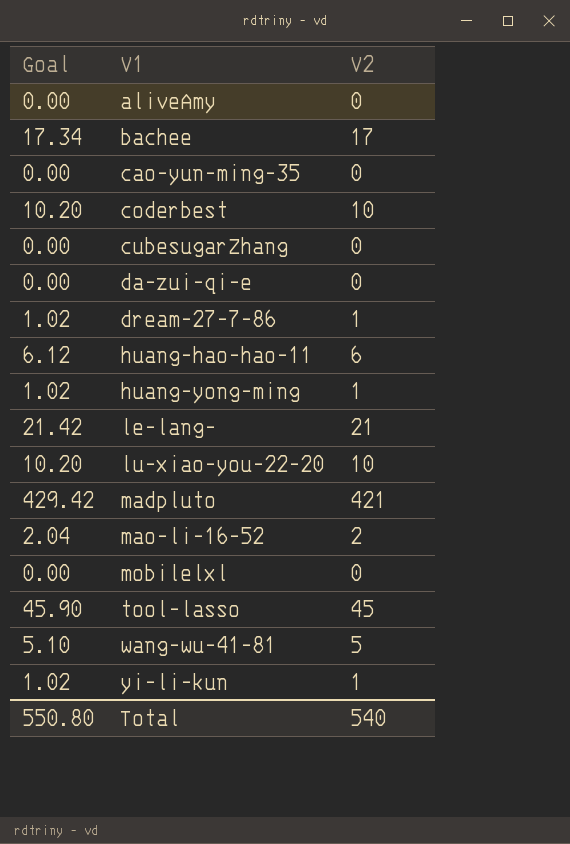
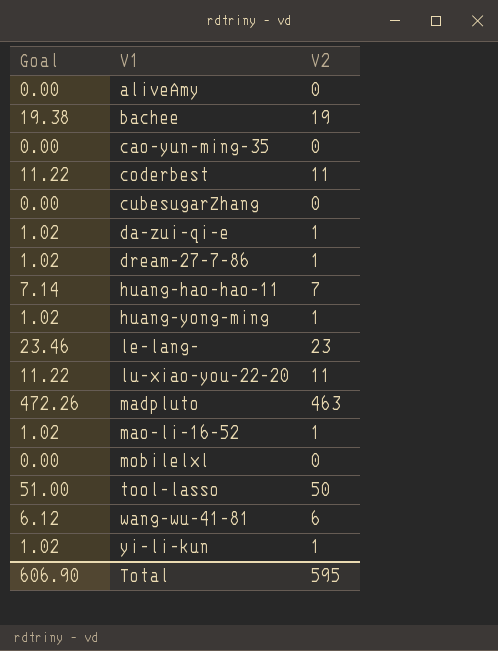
bachee | Goal: 17.34 -> 19.38
bachee | V2: 17 -> 19
coderbest | Goal: 10.20 -> 11.22
coderbest | V2: 10 -> 11
da-zui-qi-e | Goal: 0.00 -> 1.02
da-zui-qi-e | V2: 0 -> 1
huang-hao-hao-11 | Goal: 6.12 -> 7.14
huang-hao-hao-11 | V2: 6 -> 7
le-lang- | Goal: 21.42 -> 23.46
le-lang- | V2: 21 -> 23
lu-xiao-you-22-20 | Goal: 10.20 -> 11.22
lu-xiao-you-22-20 | V2: 10 -> 11
madpluto | Goal: 429.42 -> 472.26
madpluto | V2: 421 -> 463
mao-li-16-52 | Goal: 2.04 -> 1.02
mao-li-16-52 | V2: 2 -> 1
tool-lasso | Goal: 45.90 -> 51.00
tool-lasso | V2: 45 -> 50
wang-wu-41-81 | Goal: 5.10 -> 6.12
wang-wu-41-81 | V2: 5 -> 6
Total | Goal: 550.80 -> 606.90
Total | V2: 540 -> 595

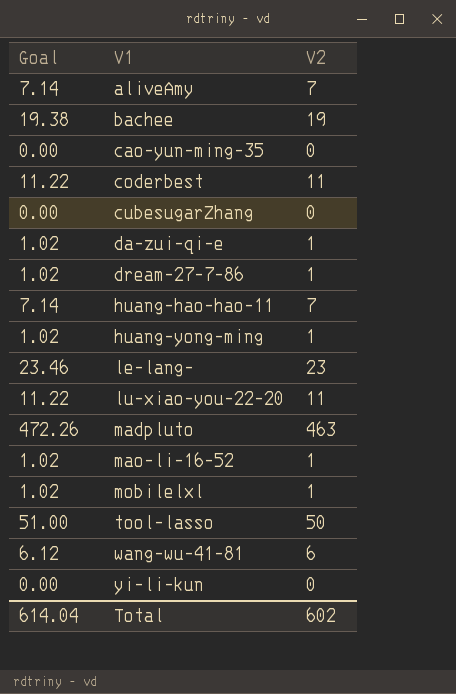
aliveAmy | Goal: 0.00 -> 7.14
aliveAmy | V2: 0 -> 7
mobilelxl | Goal: 0.00 -> 1.02
mobilelxl | V2: 0 -> 1
yi-li-kun | Goal: 1.02 -> 0.00
yi-li-kun | V2: 1 -> 0
Total | Goal: 606.90 -> 614.04
Total | V2: 595 -> 602

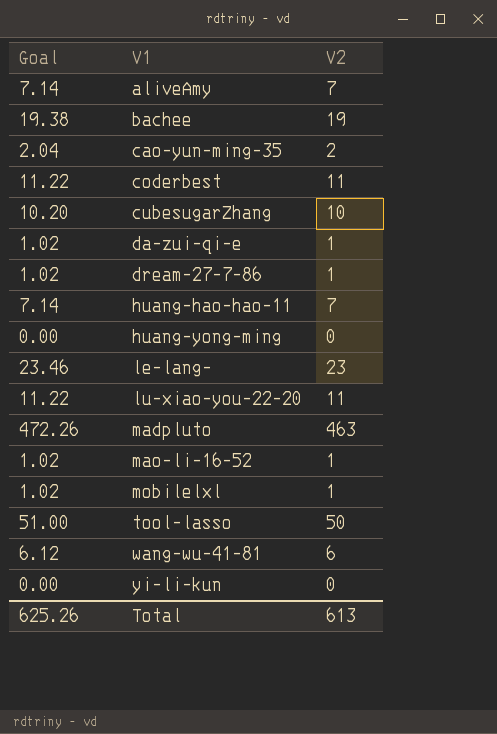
cao-yun-ming-35 | Goal: 0.00 -> 2.04
cao-yun-ming-35 | V2: 0 -> 2
cubesugarZhang | Goal: 0.00 -> 10.20
cubesugarZhang | V2: 0 -> 10
huang-yong-ming | Goal: 1.02 -> 0.00
huang-yong-ming | V2: 1 -> 0
Total | Goal: 614.04 -> 625.26
Total | V2: 602 -> 613

